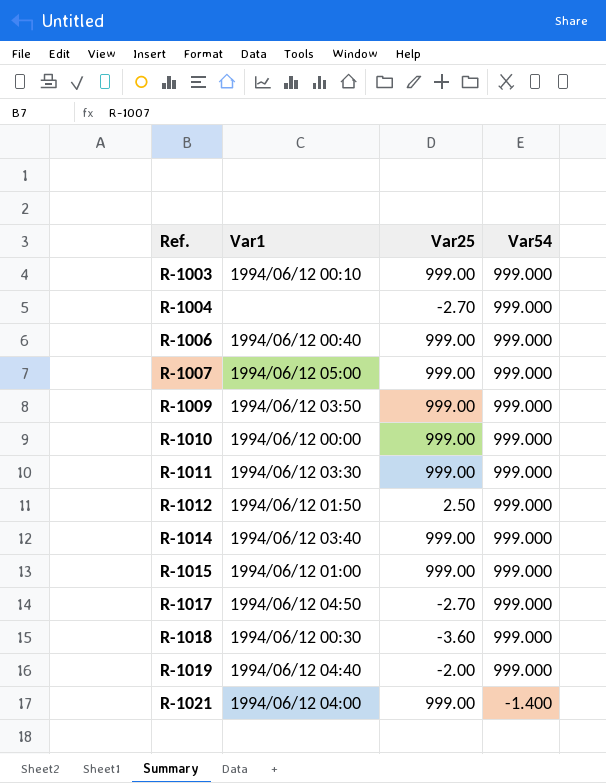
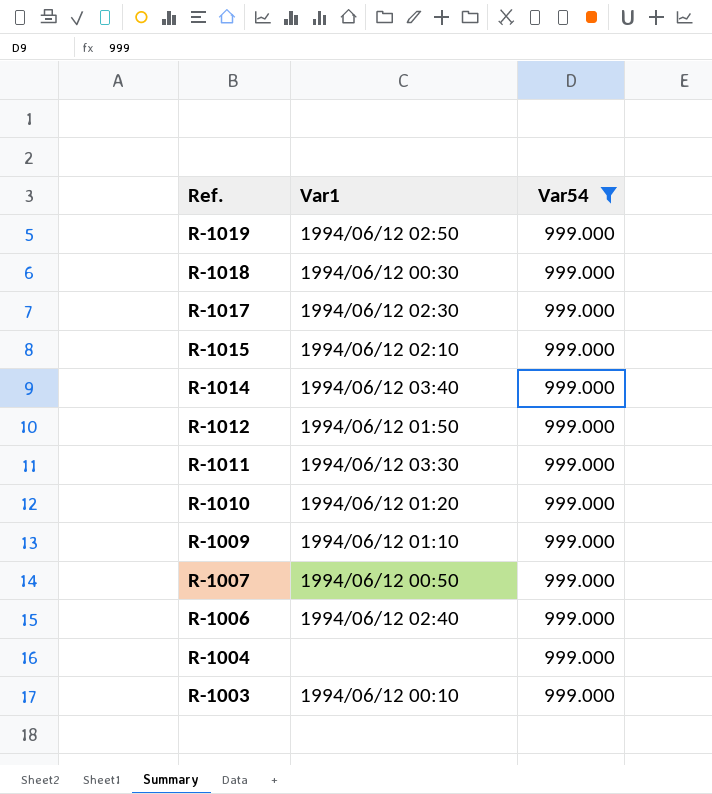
filter: none -> Var54 = 999.000
row order: Ref. ascending -> Ref. descending
column Var25 | position: 3 -> none
R-1019 | Var1: 1994/06/12 04:40 -> 1994/06/12 02:50
R-1017 | Var1: 1994/06/12 04:50 -> 1994/06/12 02:30
R-1015 | Var1: 1994/06/12 01:00 -> 1994/06/12 02:10
R-1010 | Var1: 1994/06/12 00:00 -> 1994/06/12 01:20
R-1009 | Var1: 1994/06/12 03:50 -> 1994/06/12 01:10
R-1007 | Var1: 1994/06/12 05:00 -> 1994/06/12 00:50
R-1006 | Var1: 1994/06/12 00:40 -> 1994/06/12 02:40

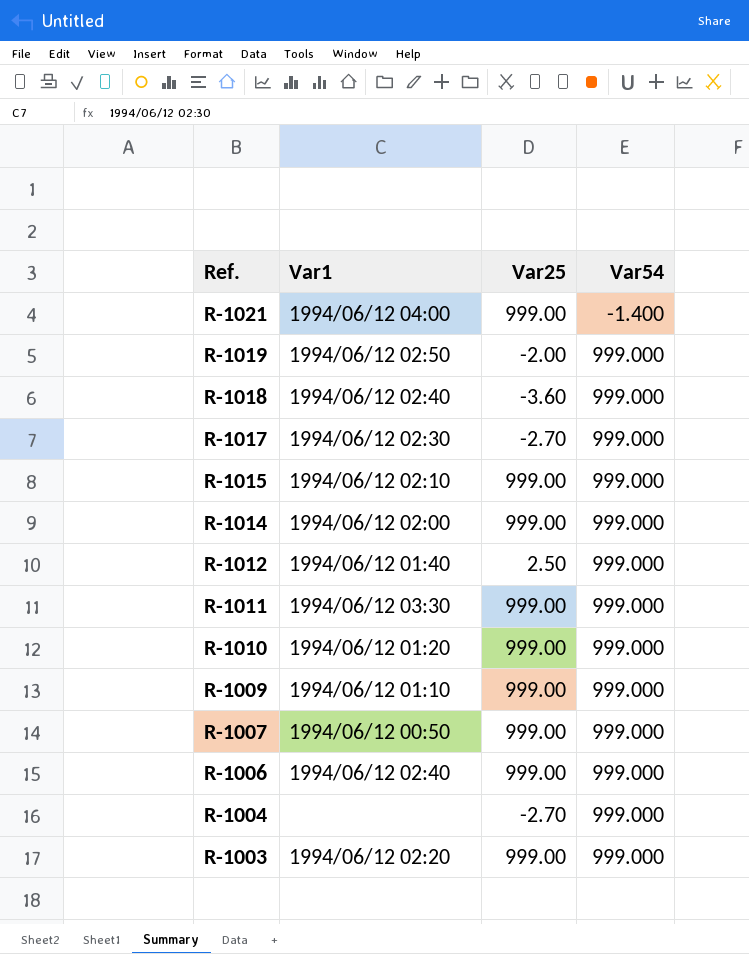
filter: Var54 = 999.000 -> none
column Var25 | position: none -> 3
R-1018 | Var1: 1994/06/12 00:30 -> 1994/06/12 02:40
R-1014 | Var1: 1994/06/12 03:40 -> 1994/06/12 02:00
R-1012 | Var1: 1994/06/12 01:50 -> 1994/06/12 01:40
R-1003 | Var1: 1994/06/12 00:10 -> 1994/06/12 02:20

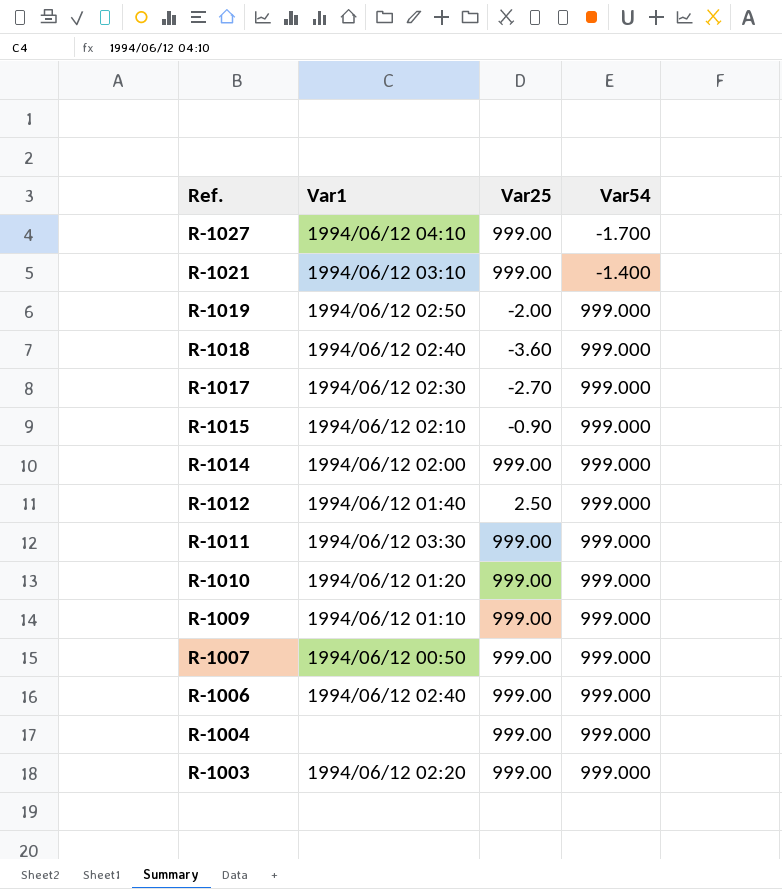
row R-1027: none -> 1994/06/12 04:10 | 999.00 | -1.700
R-1021 | Var1: 1994/06/12 04:00 -> 1994/06/12 03:10
R-1015 | Var25: 999.00 -> -0.90
R-1004 | Var25: -2.70 -> 999.00

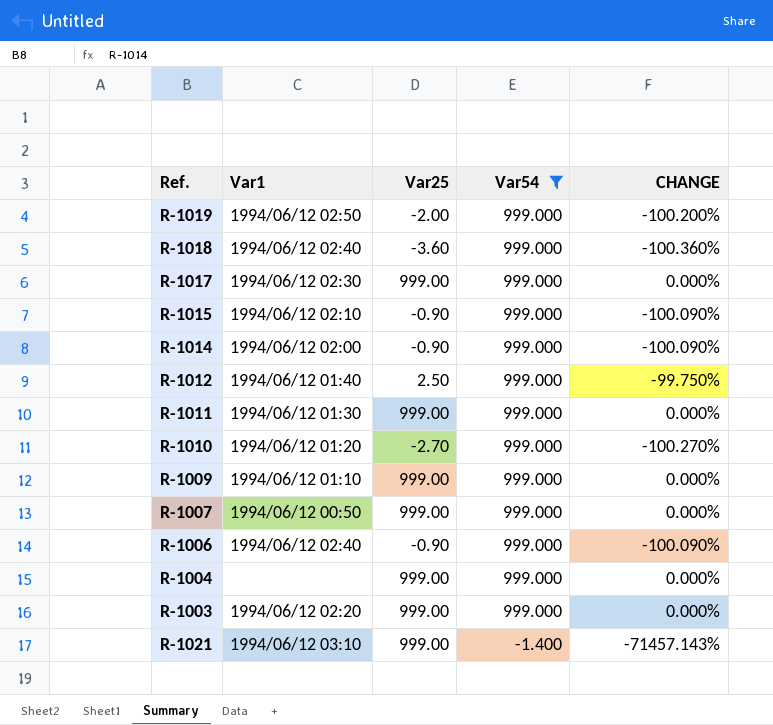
filter: none -> Var54 != -1.700
row order: Ref. descending -> Var54 descending
column CHANGE | formula: none -> ([Var25] - [Var54]) / [Var54]
R-1017 | Var25: -2.70 -> 999.00
R-1014 | Var25: 999.00 -> -0.90
R-1011 | Var1: 1994/06/12 03:30 -> 1994/06/12 01:30
R-1010 | Var25: 999.00 -> -2.70
R-1006 | Var25: 999.00 -> -0.90

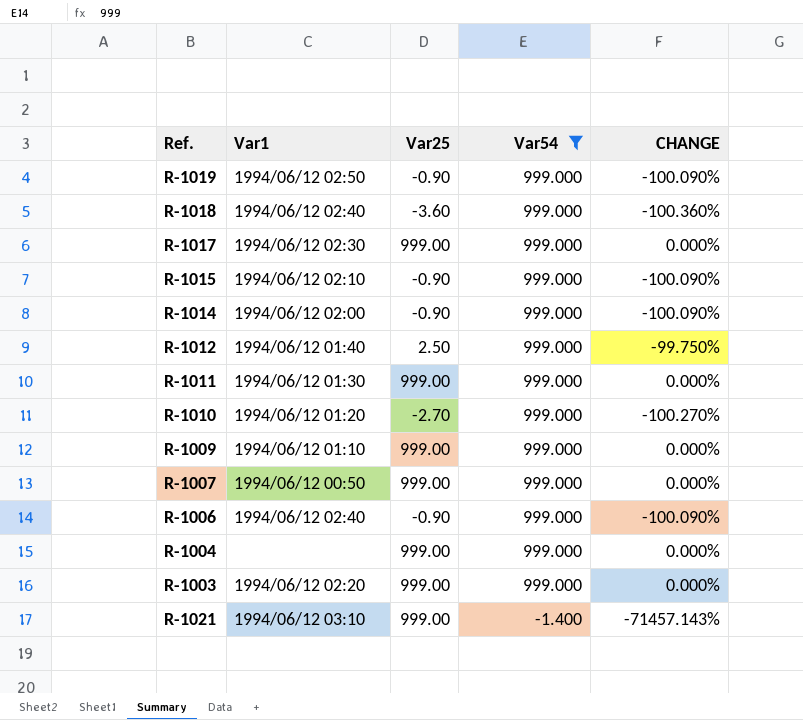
R-1019 | Var25: -2.00 -> -0.90
R-1019 | CHANGE: -100.200% -> -100.090%

